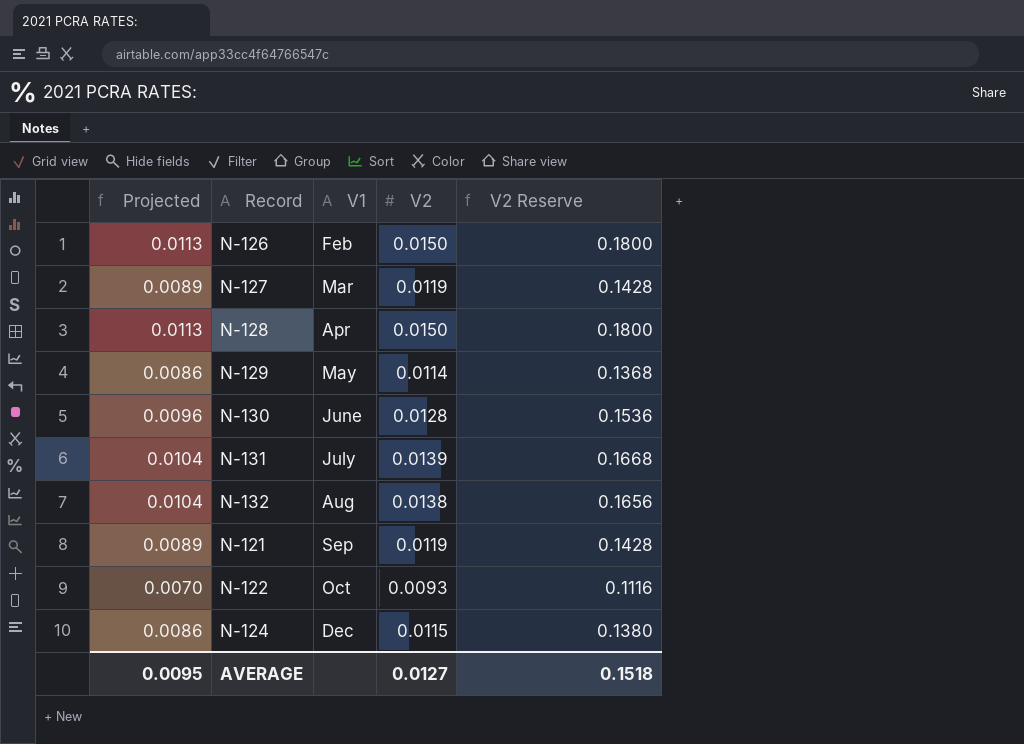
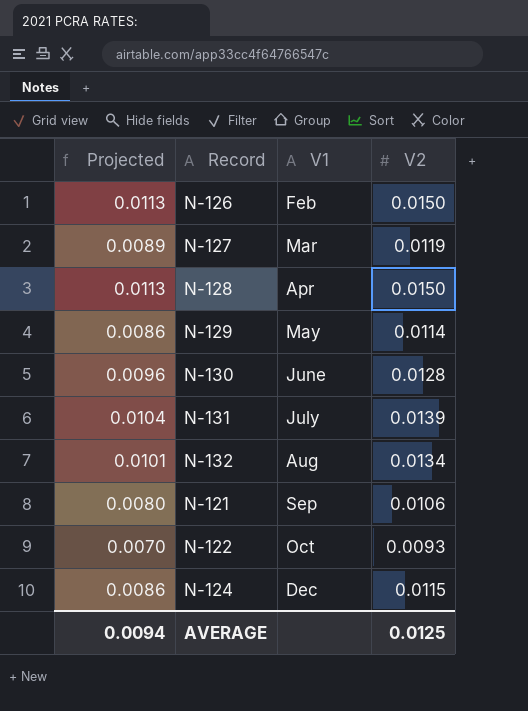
column V2 Reserve | formula: [V2] * 12 -> none
N-132 | Projected: 0.0104 -> 0.0101
N-132 | V2: 0.0138 -> 0.0134
N-121 | Projected: 0.0089 -> 0.0080
N-121 | V2: 0.0119 -> 0.0106
AVERAGE | Projected: 0.0095 -> 0.0094
AVERAGE | V2: 0.0127 -> 0.0125

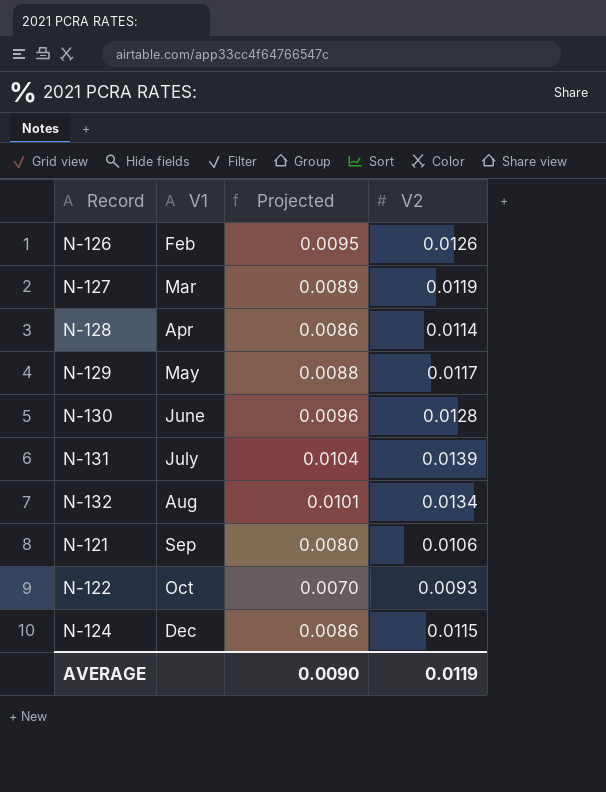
column Projected | position: 1 -> 3
N-126 | Projected: 0.0113 -> 0.0095
N-126 | V2: 0.0150 -> 0.0126
N-128 | Projected: 0.0113 -> 0.0086
N-128 | V2: 0.0150 -> 0.0114
N-129 | Projected: 0.0086 -> 0.0088
N-129 | V2: 0.0114 -> 0.0117
AVERAGE | Projected: 0.0094 -> 0.0090
AVERAGE | V2: 0.0125 -> 0.0119

